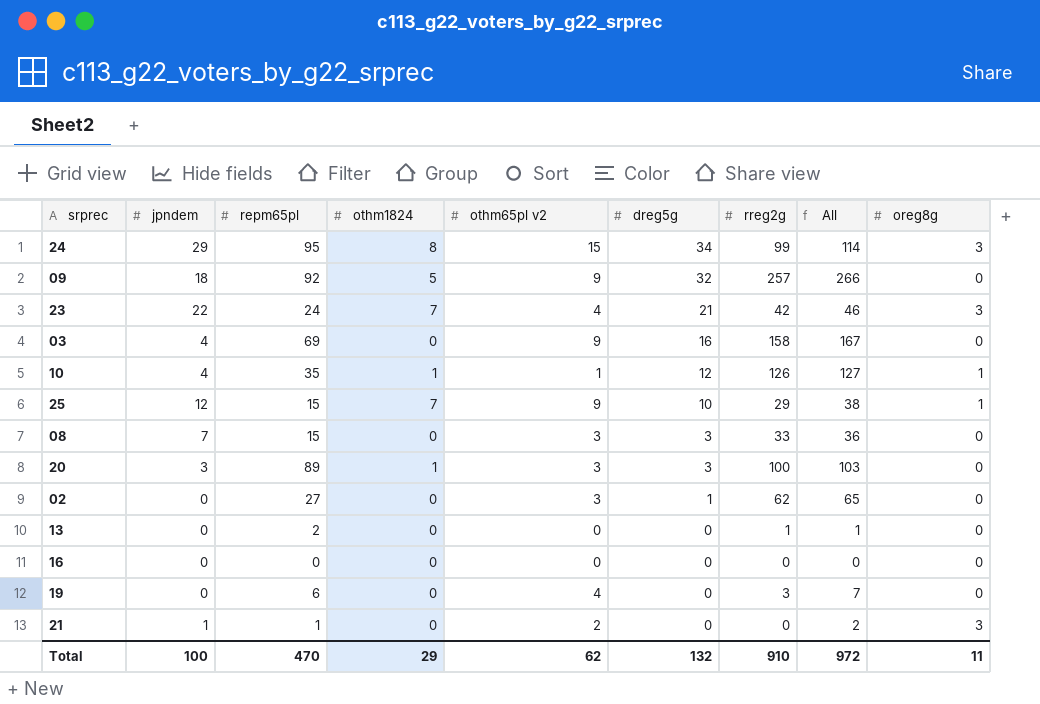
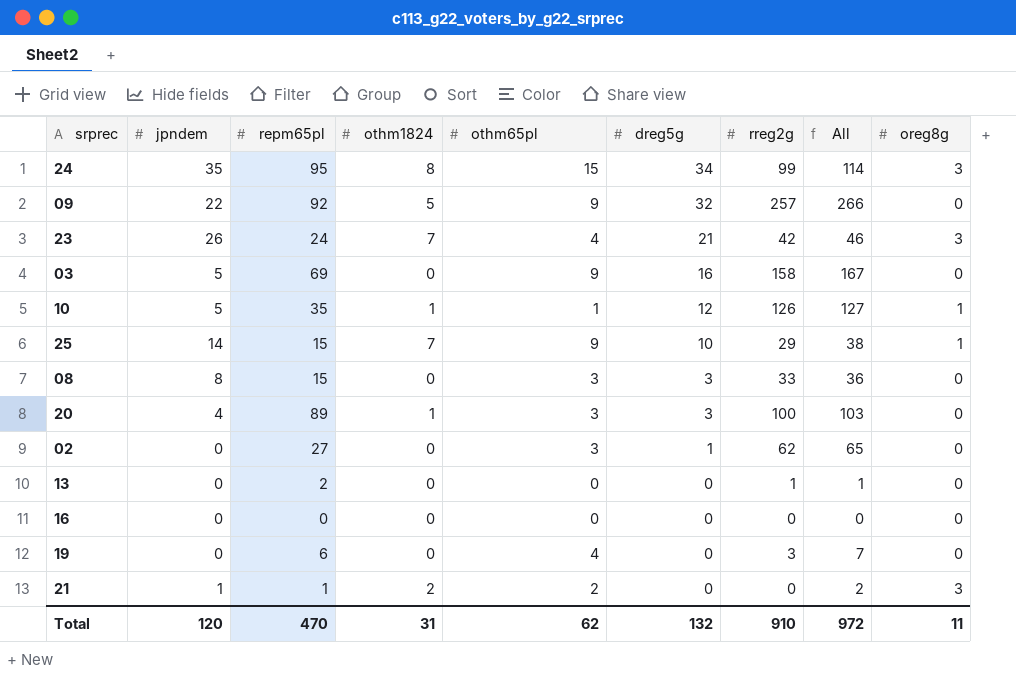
column name: othm65pl v2 -> othm65pl
24 | jpndem: 29 -> 35
09 | jpndem: 18 -> 22
23 | jpndem: 22 -> 26
03 | jpndem: 4 -> 5
10 | jpndem: 4 -> 5
25 | jpndem: 12 -> 14
08 | jpndem: 7 -> 8
20 | jpndem: 3 -> 4
21 | othm1824: 0 -> 2
Total | jpndem: 100 -> 120
Total | othm1824: 29 -> 31

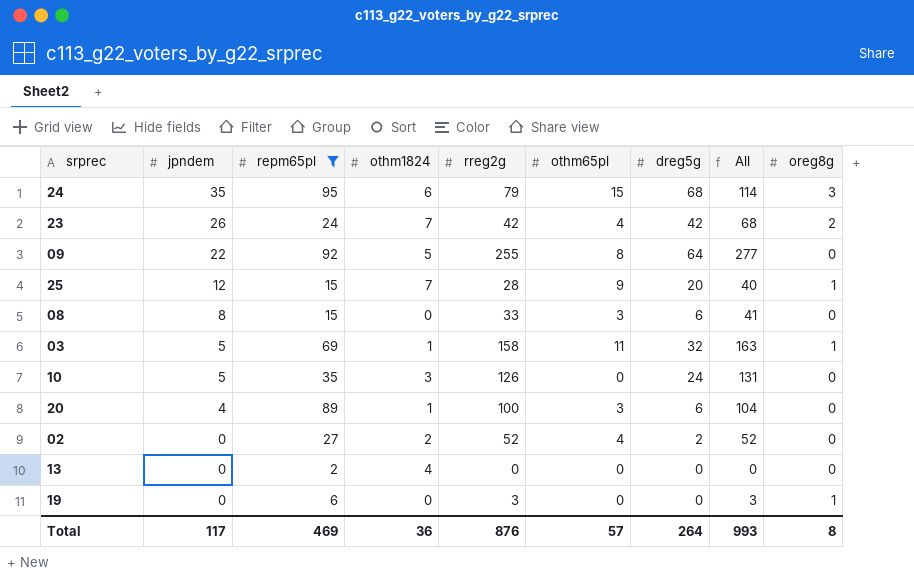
filter: none -> repm65pl >= 2
row order: dreg5g descending -> jpndem descending
column rreg2g | position: 7 -> 5
column All | formula: [othm65pl] + [rreg2g] -> [jpndem] + [rreg2g]
24 | othm1824: 8 -> 6
24 | rreg2g: 99 -> 79
24 | dreg5g: 34 -> 68
23 | dreg5g: 21 -> 42
23 | oreg8g: 3 -> 2
09 | rreg2g: 257 -> 255
09 | othm65pl: 9 -> 8
09 | dreg5g: 32 -> 64
25 | jpndem: 14 -> 12
25 | rreg2g: 29 -> 28
25 | dreg5g: 10 -> 20
08 | dreg5g: 3 -> 6
03 | othm1824: 0 -> 1
03 | othm65pl: 9 -> 11
03 | dreg5g: 16 -> 32
03 | oreg8g: 0 -> 1
10 | othm1824: 1 -> 3
10 | othm65pl: 1 -> 0
10 | dreg5g: 12 -> 24
10 | oreg8g: 1 -> 0
20 | dreg5g: 3 -> 6
02 | othm1824: 0 -> 2
02 | rreg2g: 62 -> 52
02 | othm65pl: 3 -> 4
02 | dreg5g: 1 -> 2
13 | othm1824: 0 -> 4
13 | rreg2g: 1 -> 0
19 | othm65pl: 4 -> 0
19 | oreg8g: 0 -> 1
Total | jpndem: 120 -> 117
Total | repm65pl: 470 -> 469
Total | othm1824: 31 -> 36
Total | rreg2g: 910 -> 876
Total | othm65pl: 62 -> 57
Total | dreg5g: 132 -> 264
Total | All: 972 -> 993
Total | oreg8g: 11 -> 8

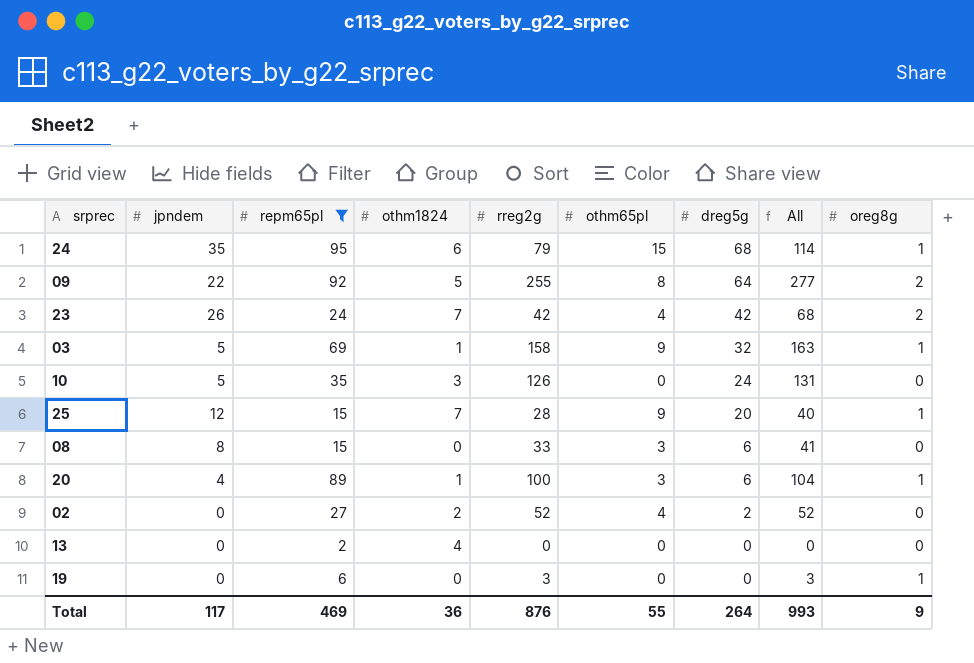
row order: jpndem descending -> dreg5g descending
24 | oreg8g: 3 -> 1
09 | oreg8g: 0 -> 2
03 | othm65pl: 11 -> 9
20 | oreg8g: 0 -> 1
Total | othm65pl: 57 -> 55
Total | oreg8g: 8 -> 9

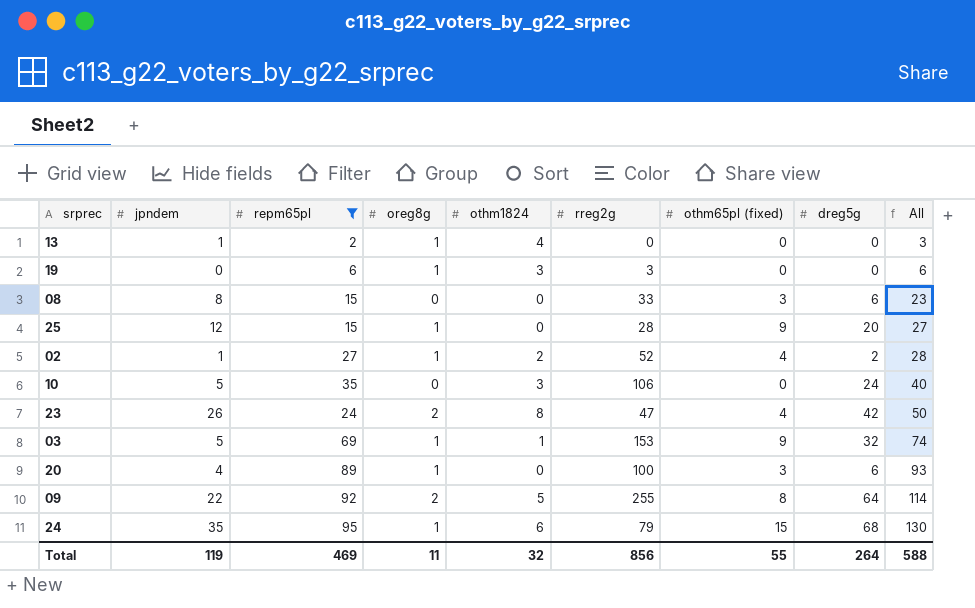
row order: dreg5g descending -> All ascending
column oreg8g | position: 9 -> 4
column name: othm65pl -> othm65pl (fixed)
column All | formula: [jpndem] + [rreg2g] -> [jpndem] + [repm65pl]
13 | jpndem: 0 -> 1
13 | oreg8g: 0 -> 1
19 | othm1824: 0 -> 3
25 | othm1824: 7 -> 0
02 | jpndem: 0 -> 1
02 | oreg8g: 0 -> 1
10 | rreg2g: 126 -> 106
23 | othm1824: 7 -> 8
23 | rreg2g: 42 -> 47
03 | rreg2g: 158 -> 153
20 | othm1824: 1 -> 0
Total | jpndem: 117 -> 119
Total | oreg8g: 9 -> 11
Total | othm1824: 36 -> 32
Total | rreg2g: 876 -> 856
Total | All: 993 -> 588

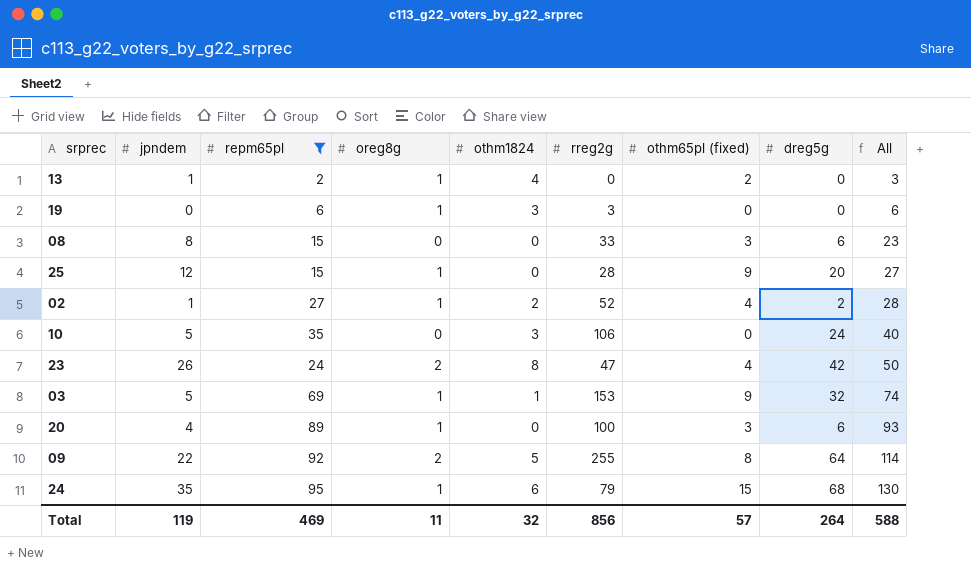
13 | othm65pl (fixed): 0 -> 2
Total | othm65pl (fixed): 55 -> 57

